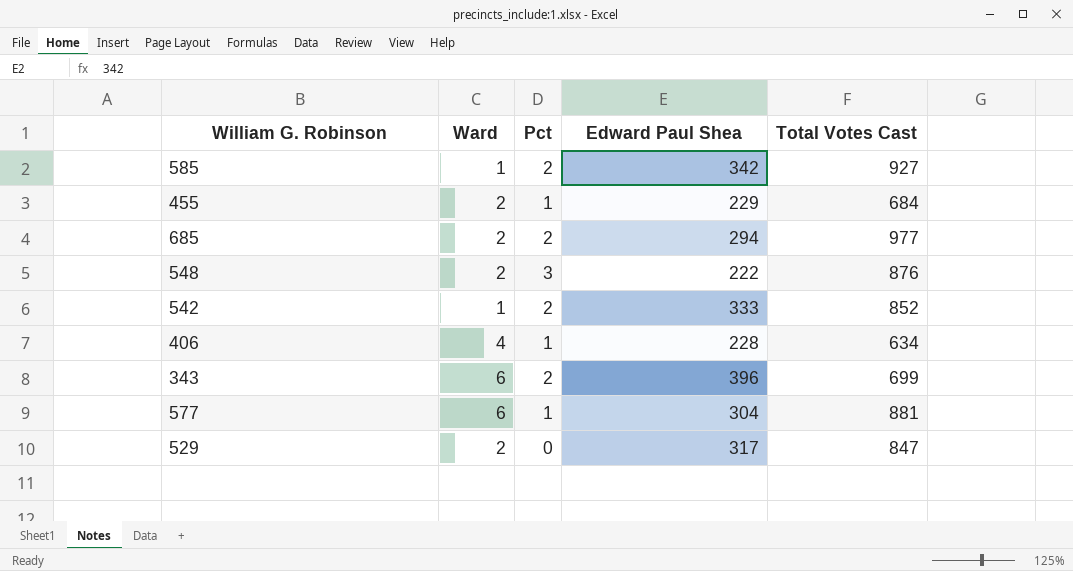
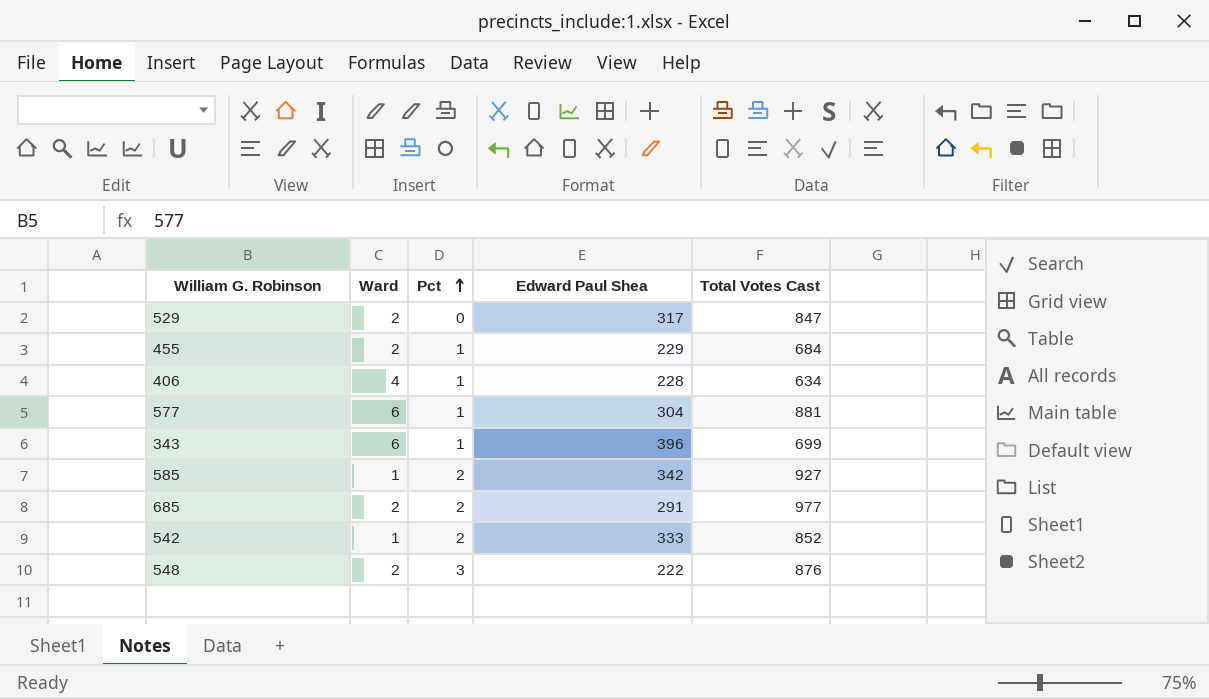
row order: none -> Pct ascending
343 | Pct: 2 -> 1
685 | Edward Paul Shea: 294 -> 291

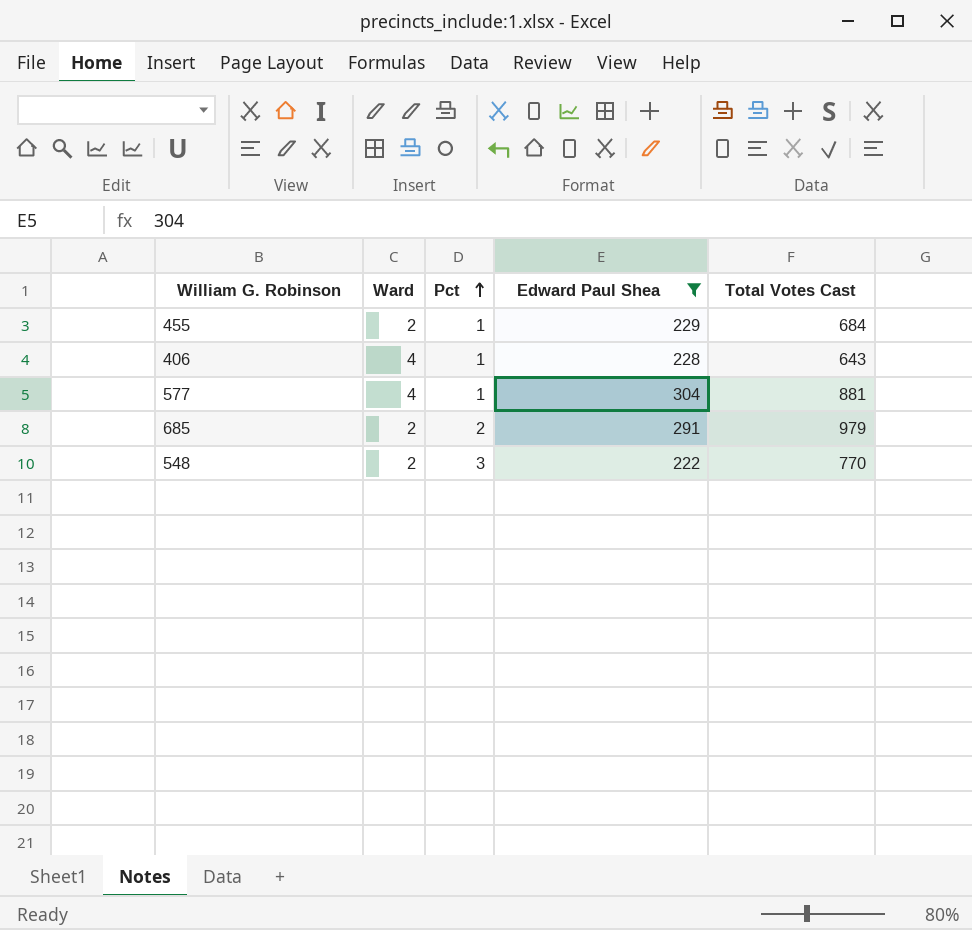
filter: none -> Edward Paul Shea <= 304
406 | Total Votes Cast: 634 -> 643
577 | Ward: 6 -> 4
685 | Total Votes Cast: 977 -> 979
548 | Total Votes Cast: 876 -> 770

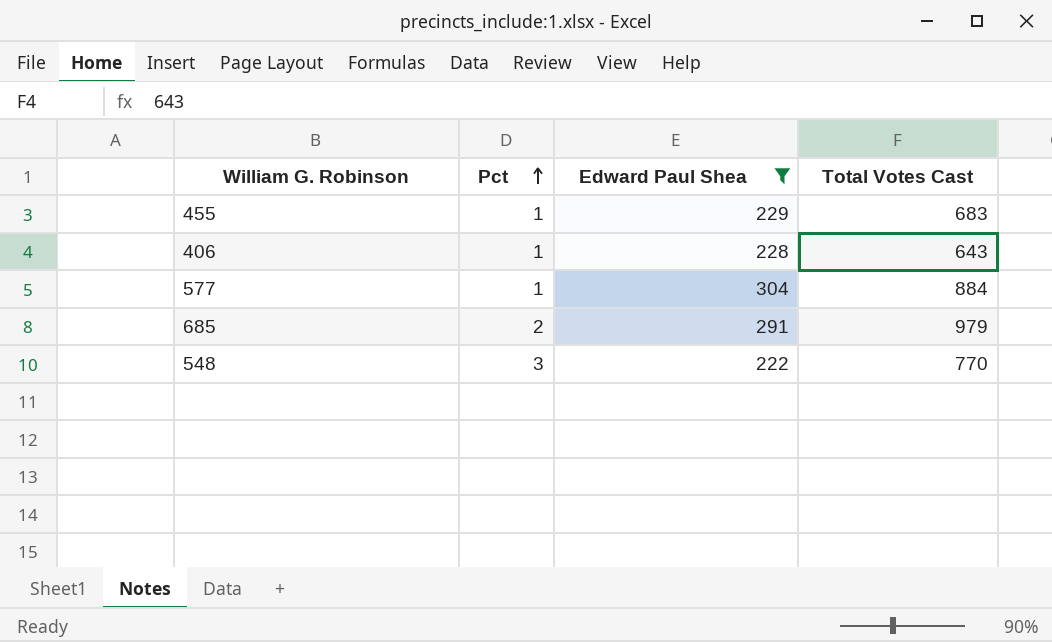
column Ward | position: 2 -> none
455 | Total Votes Cast: 684 -> 683
577 | Total Votes Cast: 881 -> 884

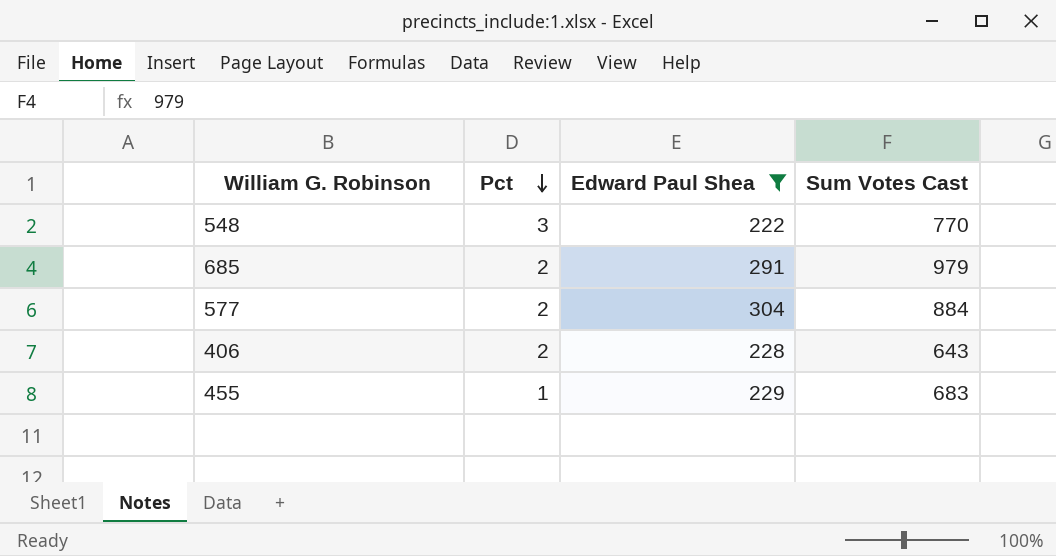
row order: Pct ascending -> Pct descending
column name: Total Votes Cast -> Sum Votes Cast
577 | Pct: 1 -> 2
406 | Pct: 1 -> 2

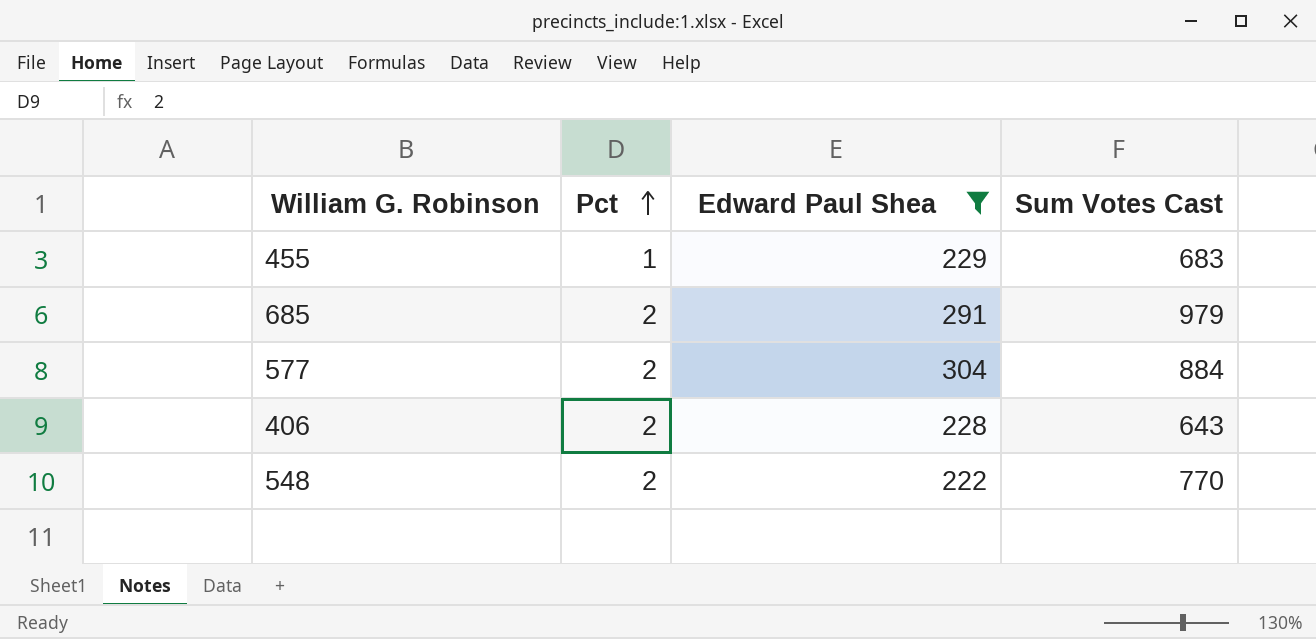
row order: Pct descending -> Pct ascending
548 | Pct: 3 -> 2

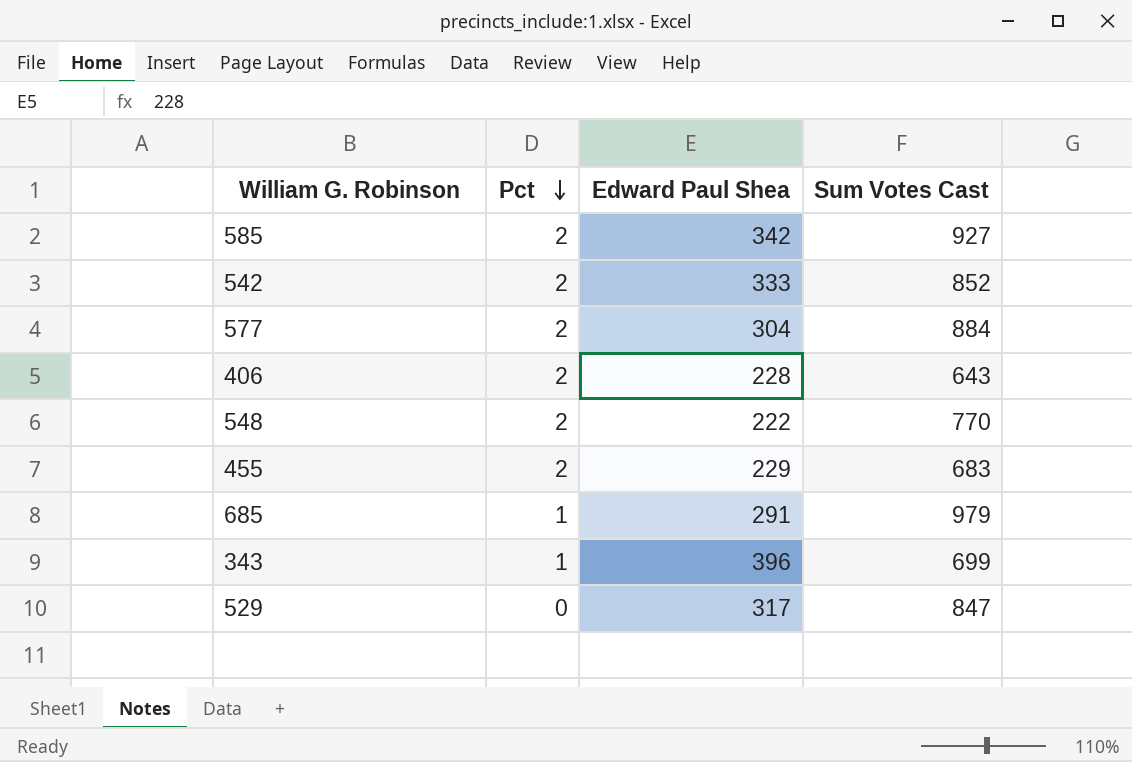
filter: Edward Paul Shea <= 304 -> none
row order: Pct ascending -> Pct descending
455 | Pct: 1 -> 2
685 | Pct: 2 -> 1

